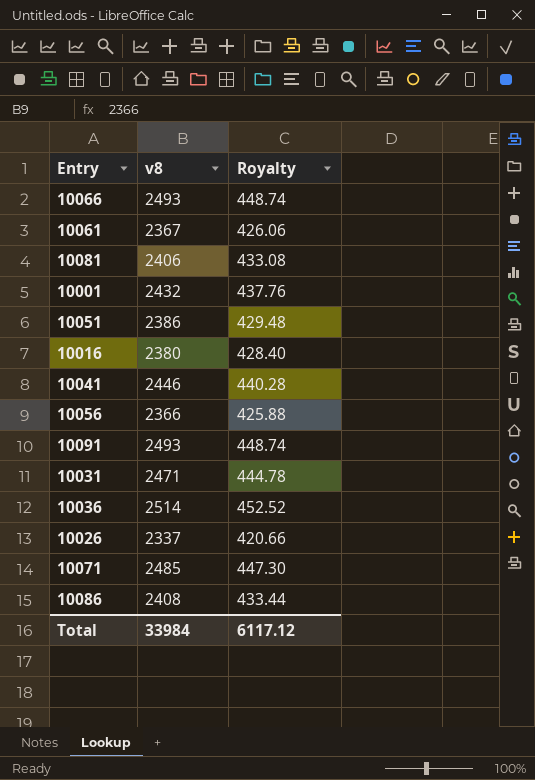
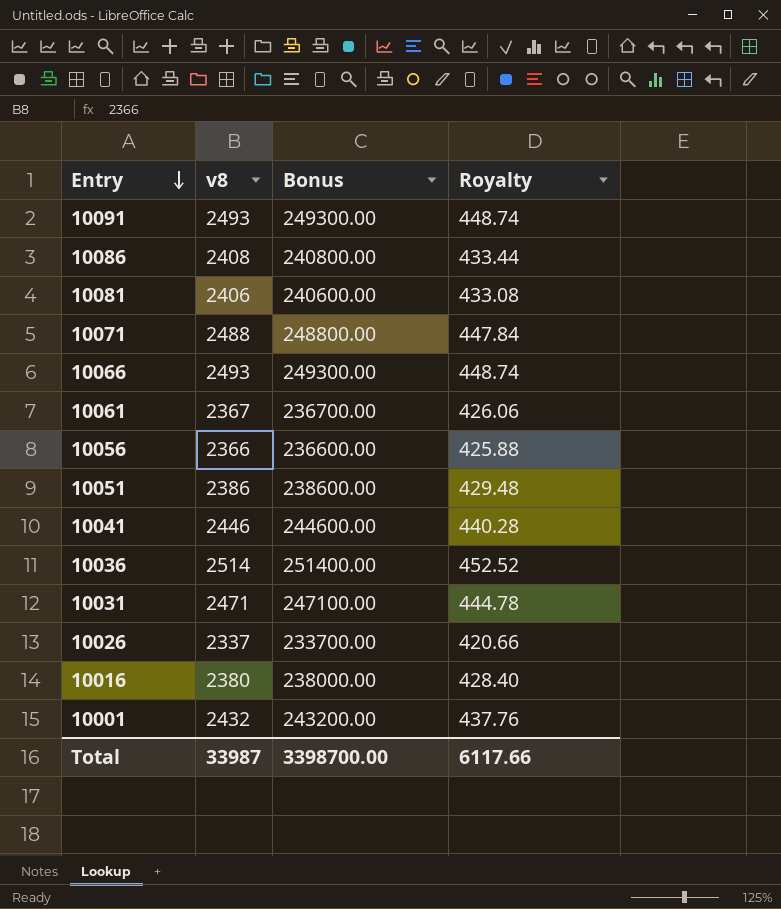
row order: none -> Entry descending
column Bonus | formula: none -> [v8] * 100
10071 | v8: 2485 -> 2488
10071 | Royalty: 447.30 -> 447.84
Total | v8: 33984 -> 33987
Total | Royalty: 6117.12 -> 6117.66

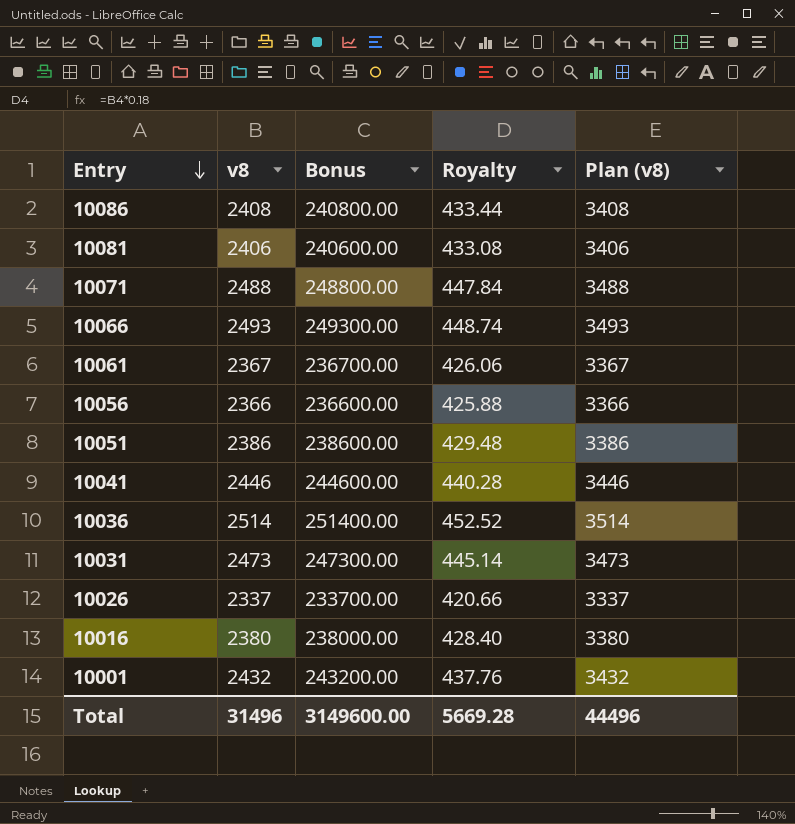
column Plan (v8) | formula: none -> [v8] + 1000
row 10091: 2493 | 249300.00 | 448.74 -> none
10031 | v8: 2471 -> 2473
10031 | Bonus: 247100.00 -> 247300.00
10031 | Royalty: 444.78 -> 445.14
Total | v8: 33987 -> 31496
Total | Bonus: 3398700.00 -> 3149600.00
Total | Royalty: 6117.66 -> 5669.28

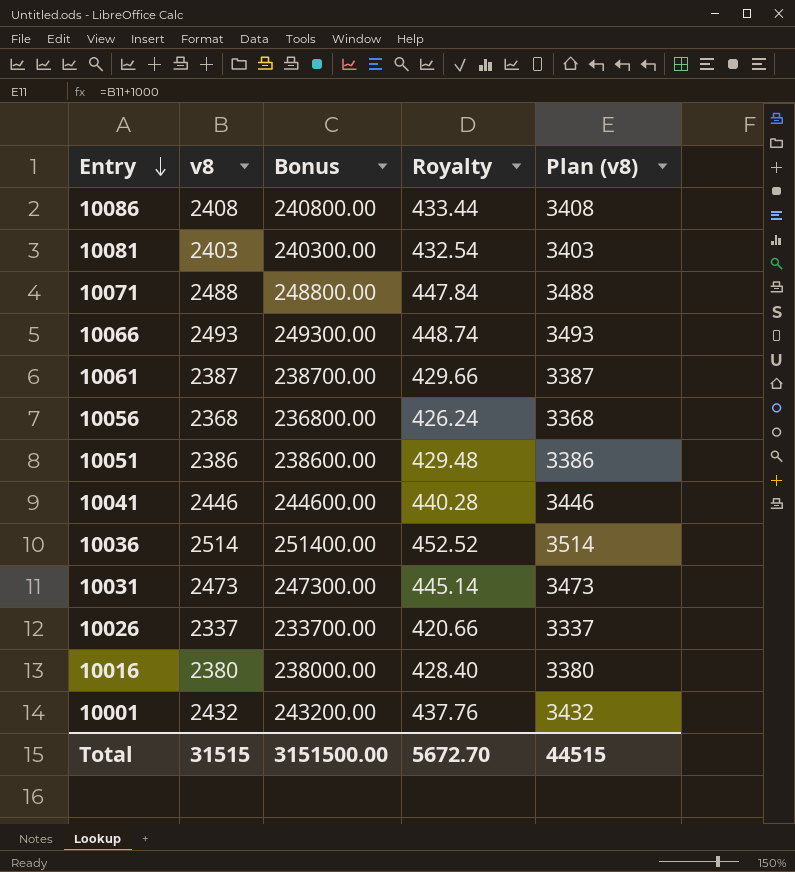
10081 | v8: 2406 -> 2403
10081 | Bonus: 240600.00 -> 240300.00
10081 | Royalty: 433.08 -> 432.54
10081 | Plan (v8): 3406 -> 3403
10061 | v8: 2367 -> 2387
10061 | Bonus: 236700.00 -> 238700.00
10061 | Royalty: 426.06 -> 429.66
10061 | Plan (v8): 3367 -> 3387
10056 | v8: 2366 -> 2368
10056 | Bonus: 236600.00 -> 236800.00
10056 | Royalty: 425.88 -> 426.24
10056 | Plan (v8): 3366 -> 3368
Total | v8: 31496 -> 31515
Total | Bonus: 3149600.00 -> 3151500.00
Total | Royalty: 5669.28 -> 5672.70
Total | Plan (v8): 44496 -> 44515

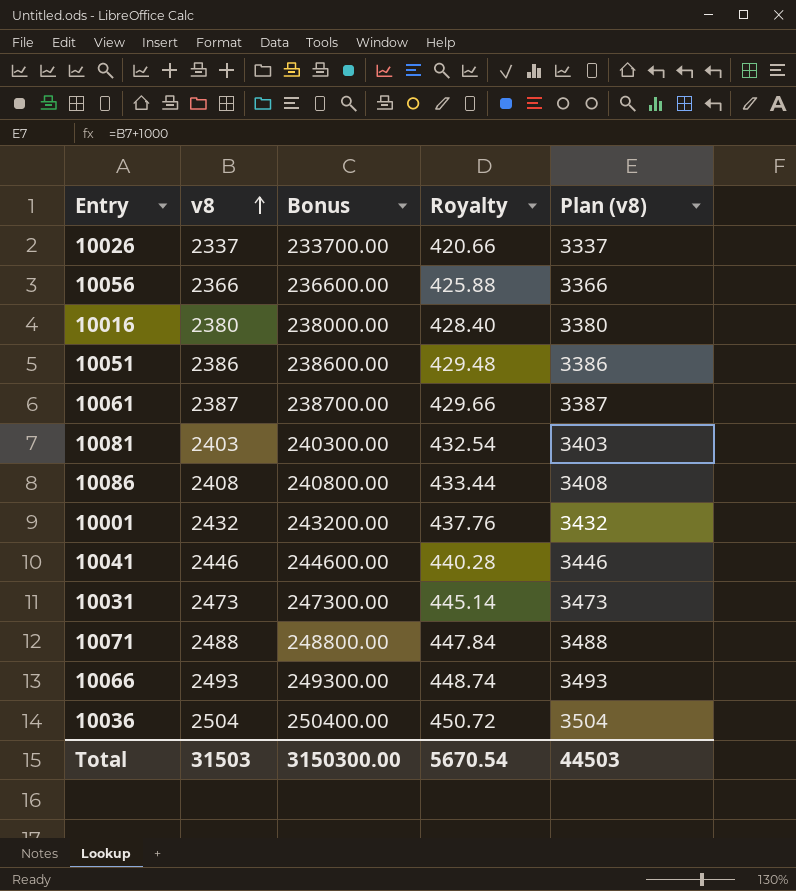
row order: Entry descending -> v8 ascending
10056 | v8: 2368 -> 2366
10056 | Bonus: 236800.00 -> 236600.00
10056 | Royalty: 426.24 -> 425.88
10056 | Plan (v8): 3368 -> 3366
10036 | v8: 2514 -> 2504
10036 | Bonus: 251400.00 -> 250400.00
10036 | Royalty: 452.52 -> 450.72
10036 | Plan (v8): 3514 -> 3504
Total | v8: 31515 -> 31503
Total | Bonus: 3151500.00 -> 3150300.00
Total | Royalty: 5672.70 -> 5670.54
Total | Plan (v8): 44515 -> 44503

